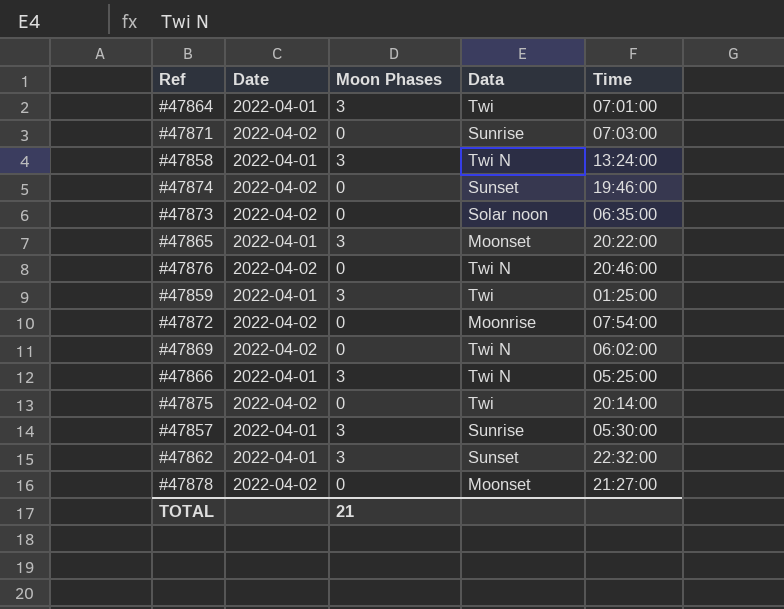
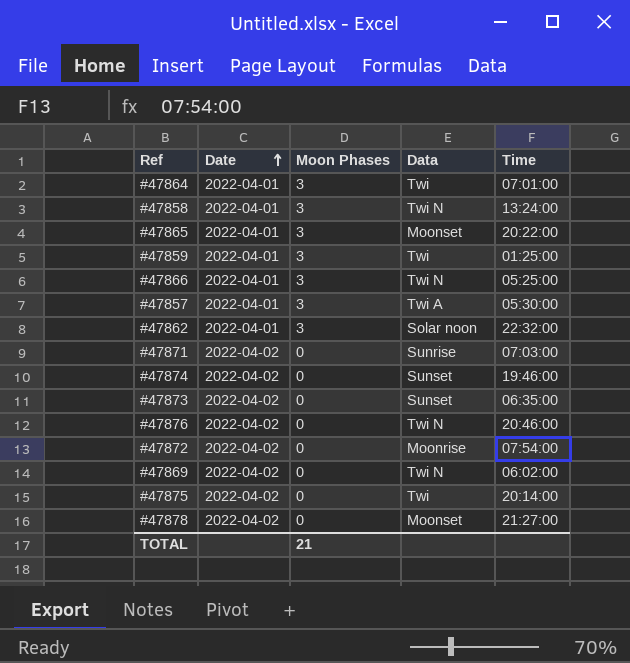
row order: none -> Date ascending
#47857 | Data: Sunrise -> Twi A
#47862 | Data: Sunset -> Solar noon
#47873 | Data: Solar noon -> Sunset

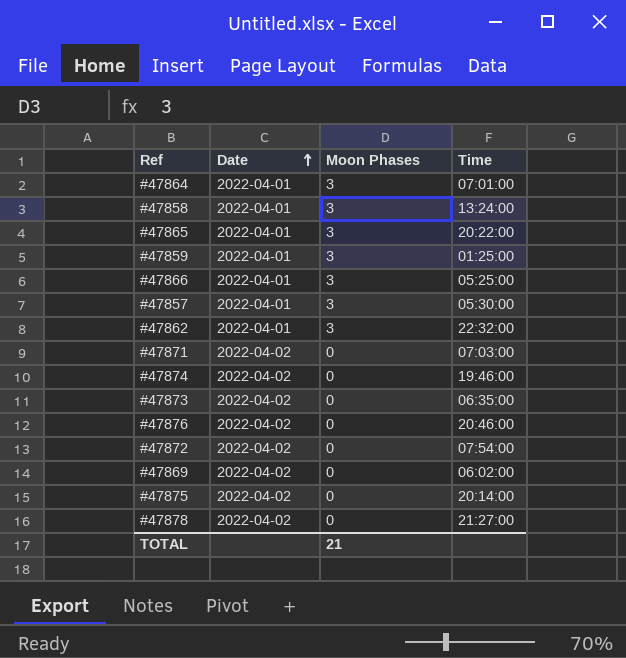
column Data | position: 4 -> none

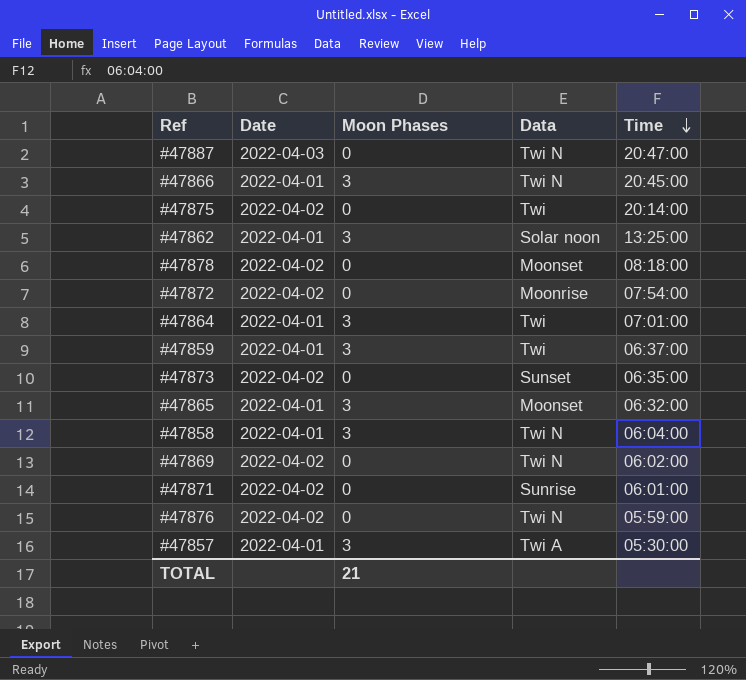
row order: Date ascending -> Time descending
column Data | position: none -> 4
row #47874: 2022-04-02 | 0 | 19:46:00 -> none
row #47887: none -> 2022-04-03 | 0 | Twi N | 20:47:00
#47866 | Time: 05:25:00 -> 20:45:00
#47862 | Time: 22:32:00 -> 13:25:00
#47878 | Time: 21:27:00 -> 08:18:00
#47859 | Time: 01:25:00 -> 06:37:00
#47865 | Time: 20:22:00 -> 06:32:00
#47858 | Time: 13:24:00 -> 06:04:00
#47871 | Time: 07:03:00 -> 06:01:00
#47876 | Time: 20:46:00 -> 05:59:00

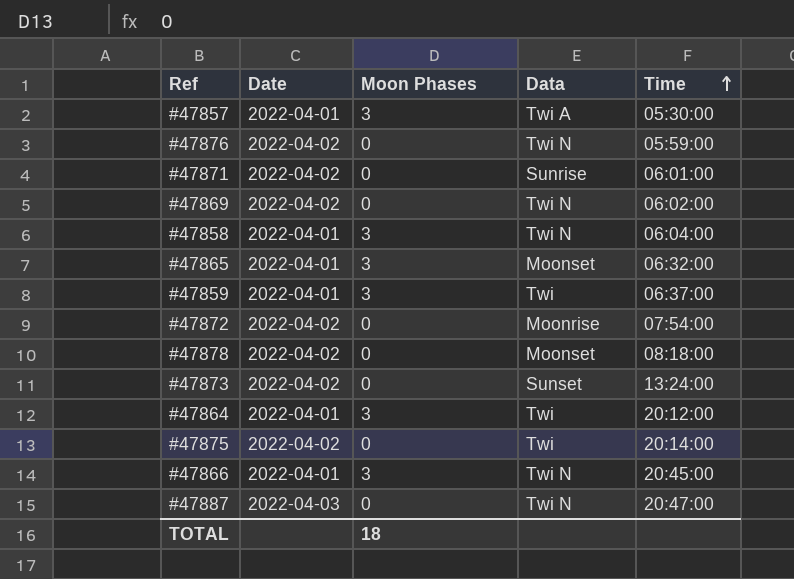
row order: Time descending -> Time ascending
row #47862: 2022-04-01 | 3 | Solar noon | 13:25:00 -> none
#47873 | Time: 06:35:00 -> 13:24:00
#47864 | Time: 07:01:00 -> 20:12:00
TOTAL | Moon Phases: 21 -> 18

